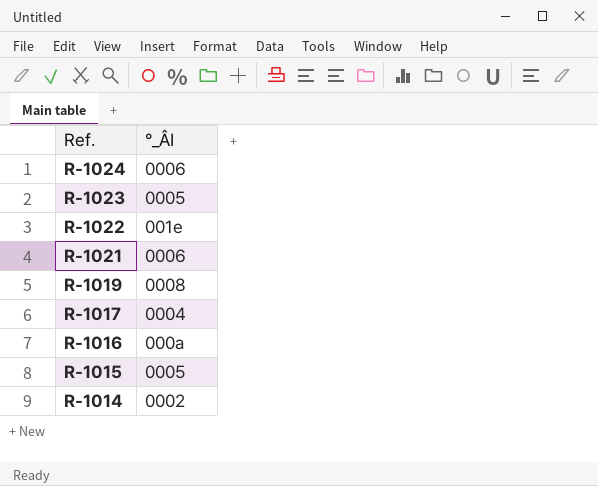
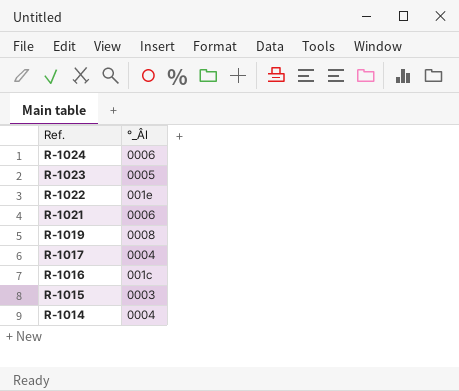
R-1016 | °_ÂI: 000a -> 001c
R-1015 | °_ÂI: 0005 -> 0003
R-1014 | °_ÂI: 0002 -> 0004

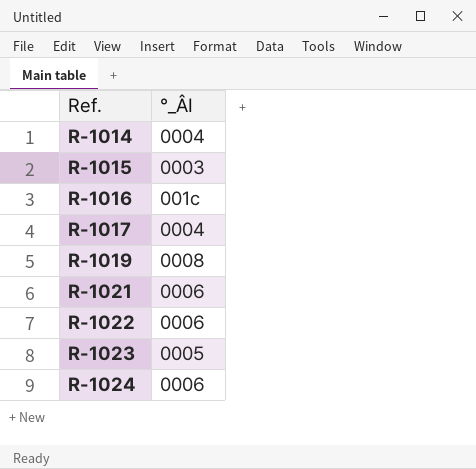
row order: Ref. descending -> Ref. ascending
R-1022 | °_ÂI: 001e -> 0006

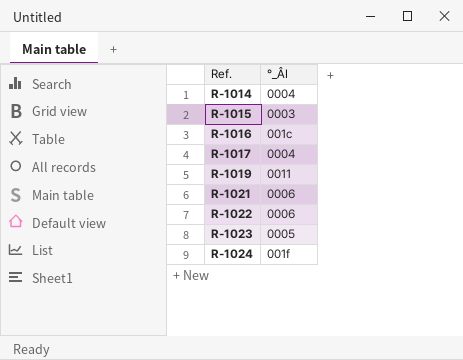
R-1019 | °_ÂI: 0008 -> 0011
R-1024 | °_ÂI: 0006 -> 001f

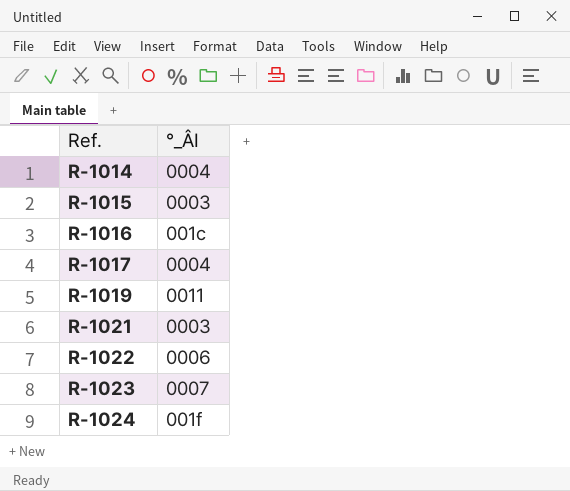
R-1021 | °_ÂI: 0006 -> 0003
R-1023 | °_ÂI: 0005 -> 0007

